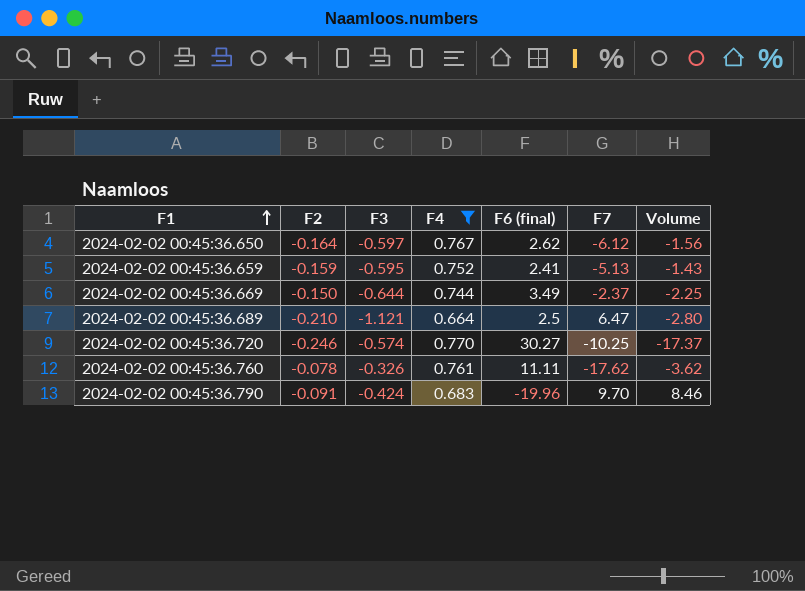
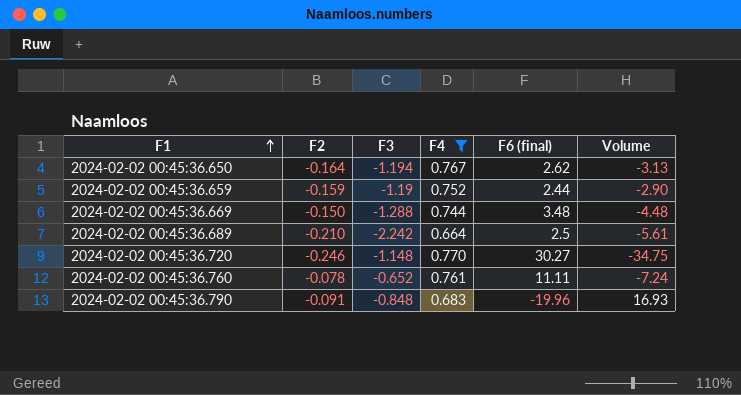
column F7 | position: 6 -> none
2024-02-02 00:45:36.650 | F3: -0.597 -> -1.194
2024-02-02 00:45:36.650 | Volume: -1.56 -> -3.13
2024-02-02 00:45:36.659 | F3: -0.595 -> -1.19
2024-02-02 00:45:36.659 | F6 (final): 2.41 -> 2.44
2024-02-02 00:45:36.659 | Volume: -1.43 -> -2.90
2024-02-02 00:45:36.669 | F3: -0.644 -> -1.288
2024-02-02 00:45:36.669 | F6 (final): 3.49 -> 3.48
2024-02-02 00:45:36.669 | Volume: -2.25 -> -4.48
2024-02-02 00:45:36.689 | F3: -1.121 -> -2.242
2024-02-02 00:45:36.689 | Volume: -2.80 -> -5.61
2024-02-02 00:45:36.720 | F3: -0.574 -> -1.148
2024-02-02 00:45:36.720 | Volume: -17.37 -> -34.75
2024-02-02 00:45:36.760 | F3: -0.326 -> -0.652
2024-02-02 00:45:36.760 | Volume: -3.62 -> -7.24
2024-02-02 00:45:36.790 | F3: -0.424 -> -0.848
2024-02-02 00:45:36.790 | Volume: 8.46 -> 16.93

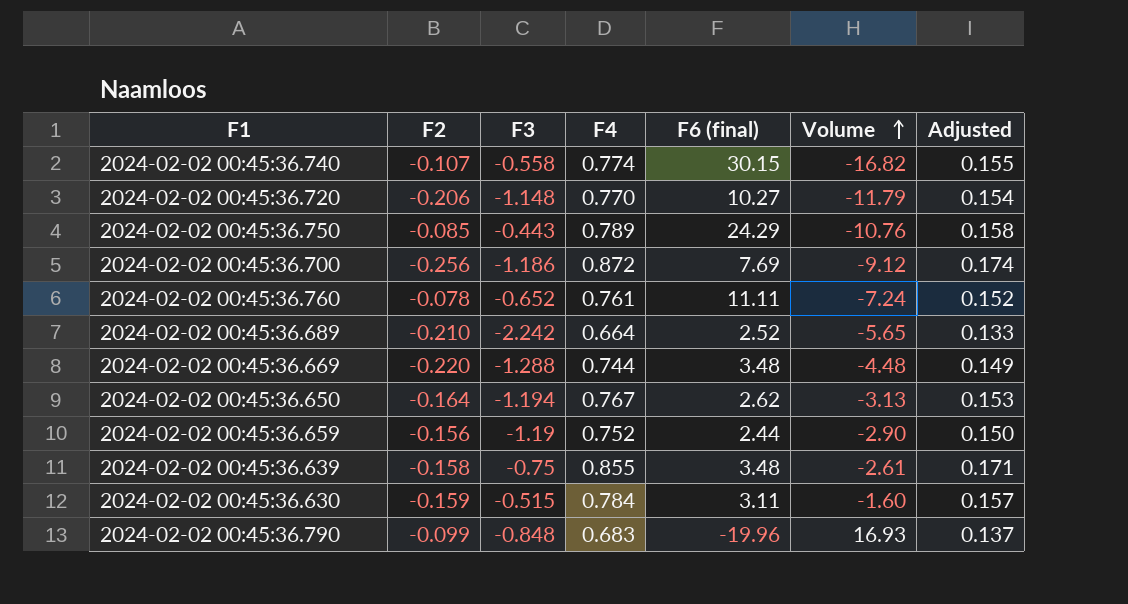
filter: F4 <= 0.770 -> none
row order: F1 ascending -> Volume ascending
column Adjusted | formula: none -> [F4] * 0.2
2024-02-02 00:45:36.720 | F2: -0.246 -> -0.206
2024-02-02 00:45:36.720 | F6 (final): 30.27 -> 10.27
2024-02-02 00:45:36.720 | Volume: -34.75 -> -11.79
2024-02-02 00:45:36.689 | F6 (final): 2.5 -> 2.52
2024-02-02 00:45:36.689 | Volume: -5.61 -> -5.65
2024-02-02 00:45:36.669 | F2: -0.150 -> -0.220
2024-02-02 00:45:36.659 | F2: -0.159 -> -0.156
2024-02-02 00:45:36.790 | F2: -0.091 -> -0.099

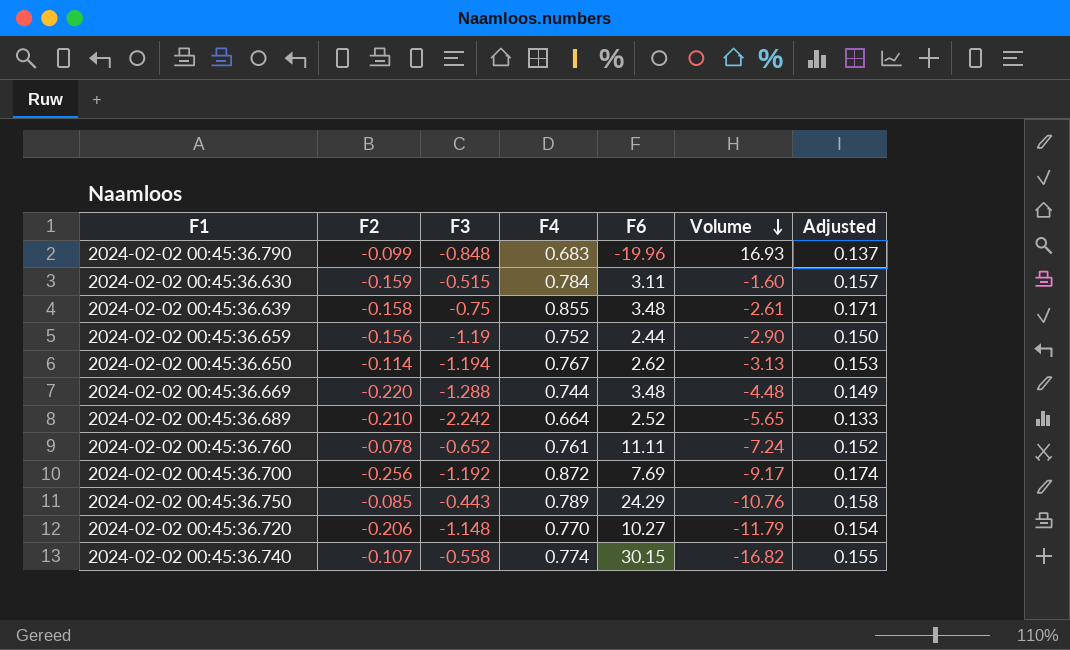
row order: Volume ascending -> Volume descending
column name: F6 (final) -> F6
2024-02-02 00:45:36.650 | F2: -0.164 -> -0.114
2024-02-02 00:45:36.700 | F3: -1.186 -> -1.192
2024-02-02 00:45:36.700 | Volume: -9.12 -> -9.17

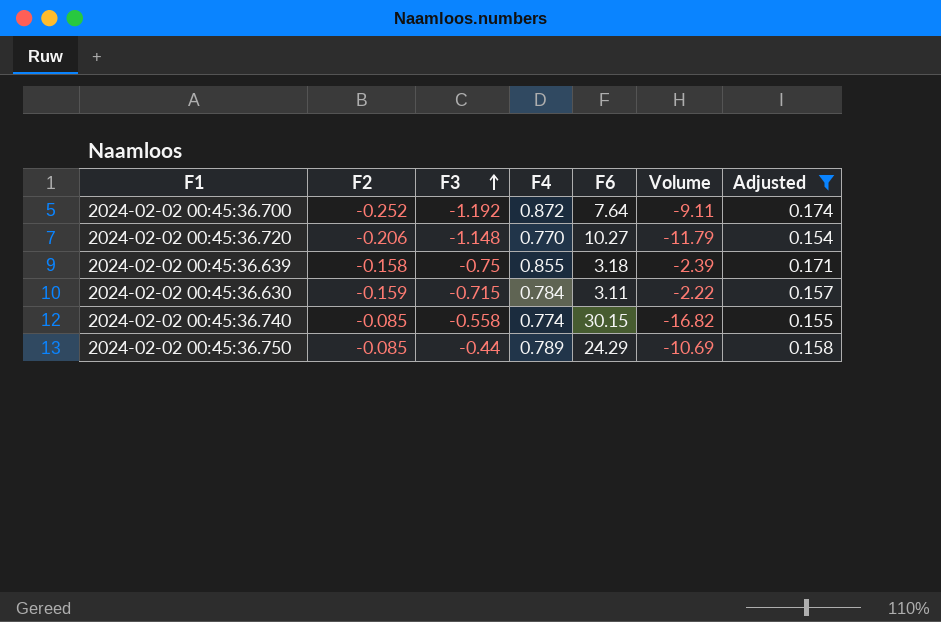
filter: none -> Adjusted >= 0.154
row order: Volume descending -> F3 ascending
2024-02-02 00:45:36.700 | F2: -0.256 -> -0.252
2024-02-02 00:45:36.700 | F6: 7.69 -> 7.64
2024-02-02 00:45:36.700 | Volume: -9.17 -> -9.11
2024-02-02 00:45:36.639 | F6: 3.48 -> 3.18
2024-02-02 00:45:36.639 | Volume: -2.61 -> -2.39
2024-02-02 00:45:36.630 | F3: -0.515 -> -0.715
2024-02-02 00:45:36.630 | Volume: -1.60 -> -2.22
2024-02-02 00:45:36.740 | F2: -0.107 -> -0.085
2024-02-02 00:45:36.750 | F3: -0.443 -> -0.44
2024-02-02 00:45:36.750 | Volume: -10.76 -> -10.69

